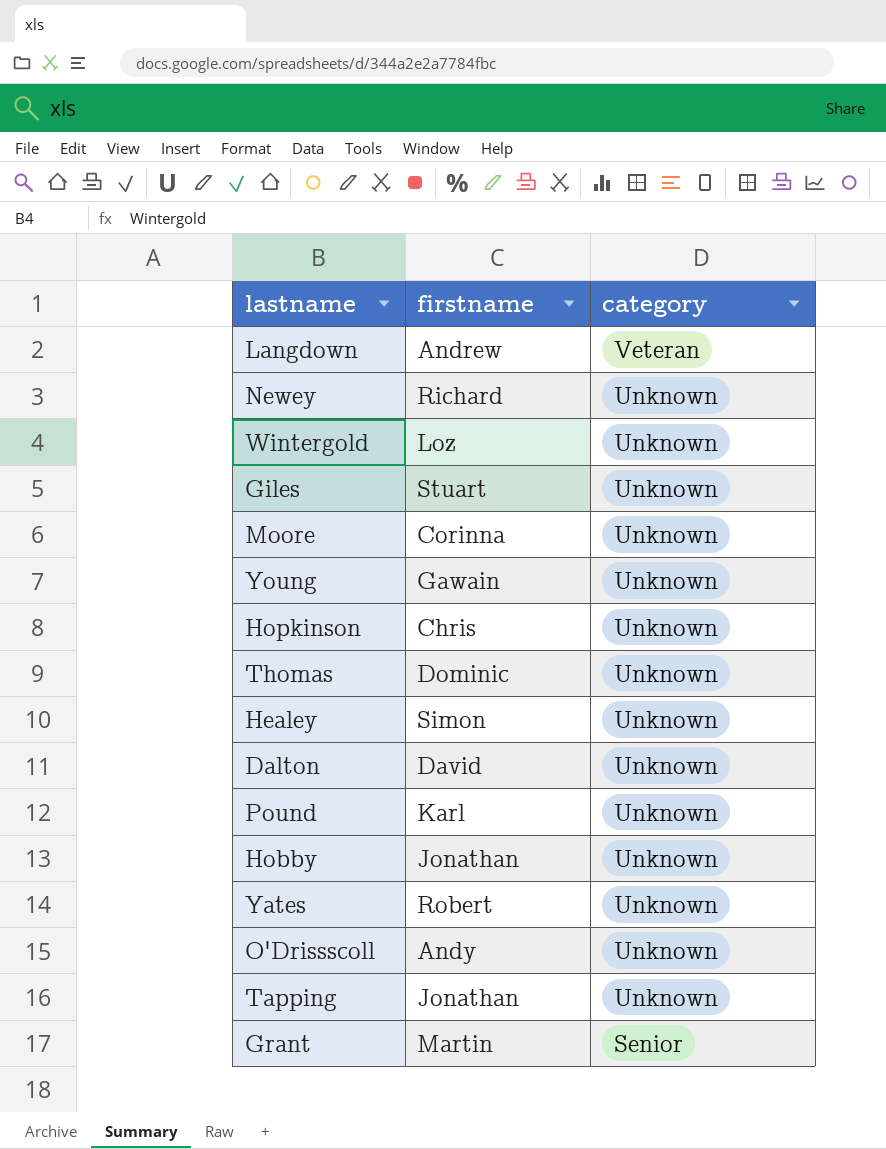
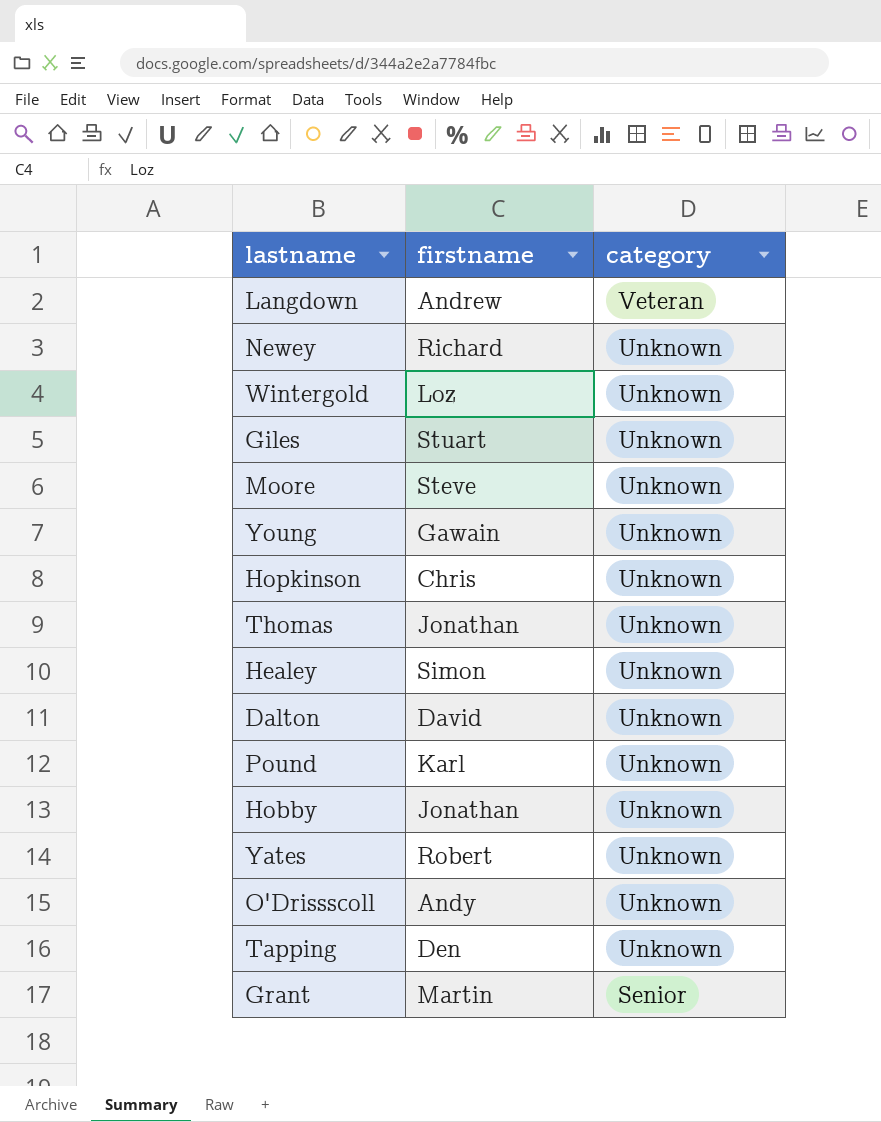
Moore | firstname: Corinna -> Steve
Thomas | firstname: Dominic -> Jonathan
Tapping | firstname: Jonathan -> Den

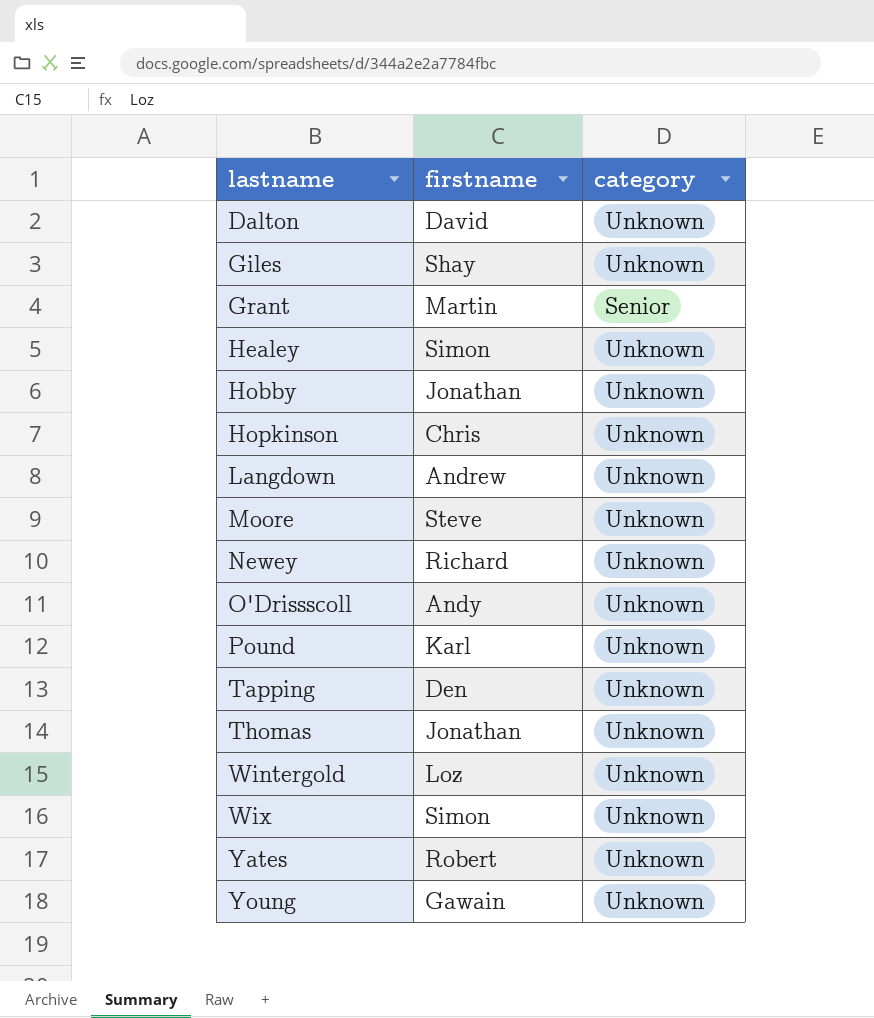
row order: category descending -> lastname ascending
Giles | firstname: Stuart -> Shay
Langdown | category: Veteran -> Unknown
row Wix: none -> Simon | Unknown

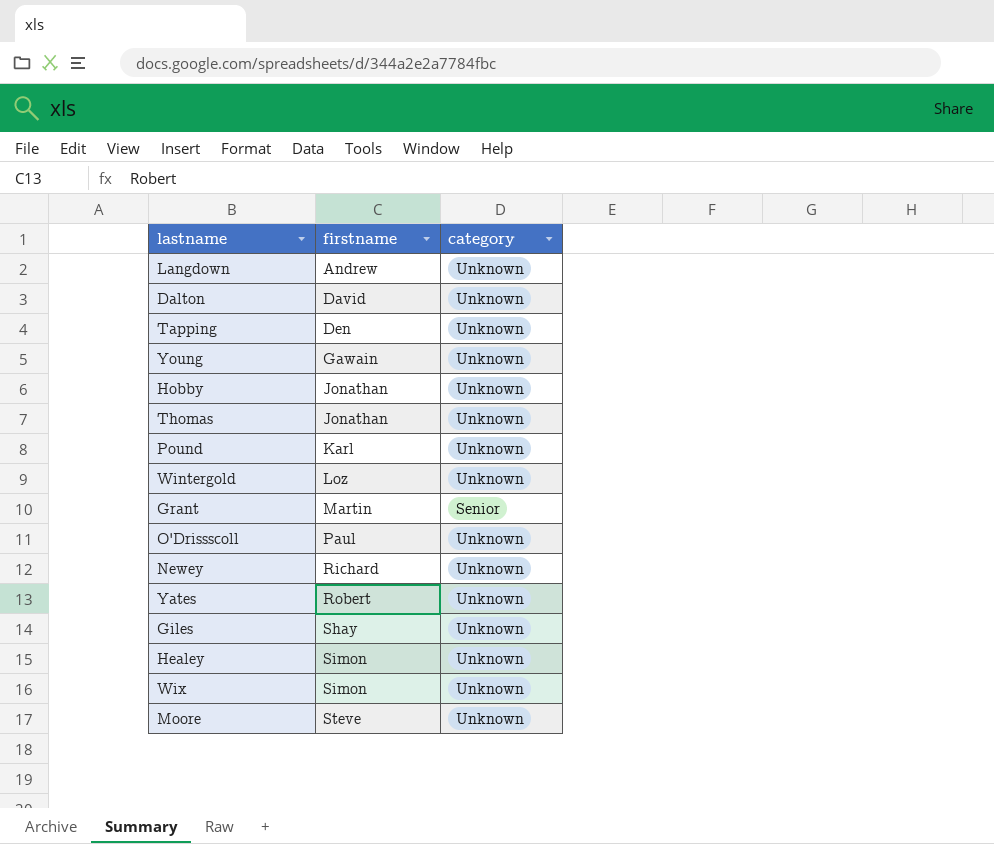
row order: lastname ascending -> firstname ascending
row Hopkinson: Chris | Unknown -> none
O'Drissscoll | firstname: Andy -> Paul

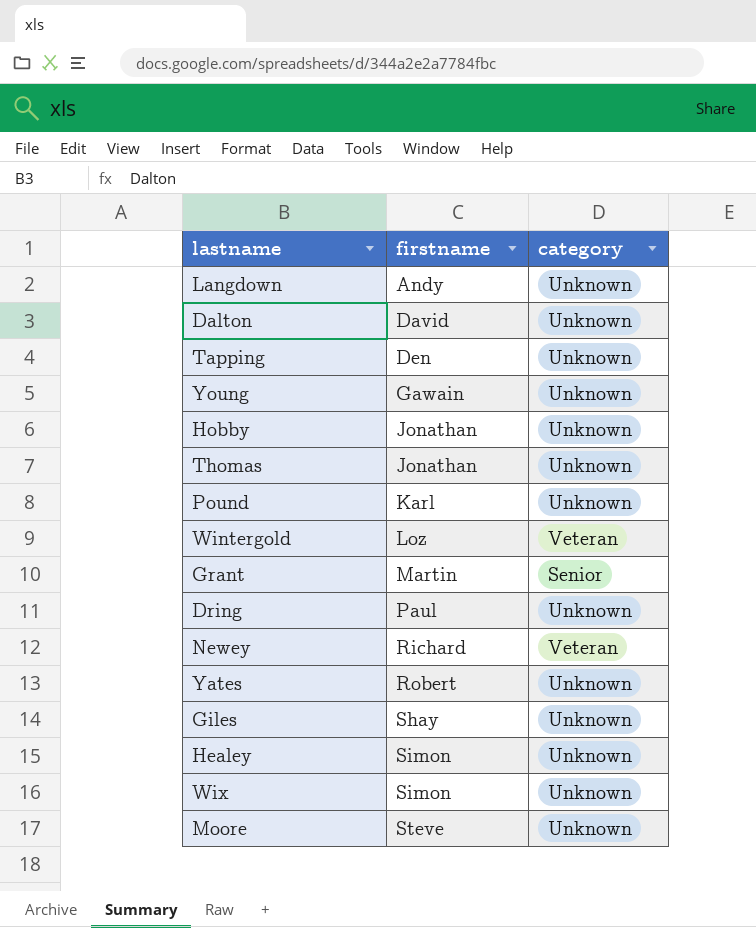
row O'Drissscoll: Paul | Unknown -> none
Langdown | firstname: Andrew -> Andy
Wintergold | category: Unknown -> Veteran
row Dring: none -> Paul | Unknown
Newey | category: Unknown -> Veteran

